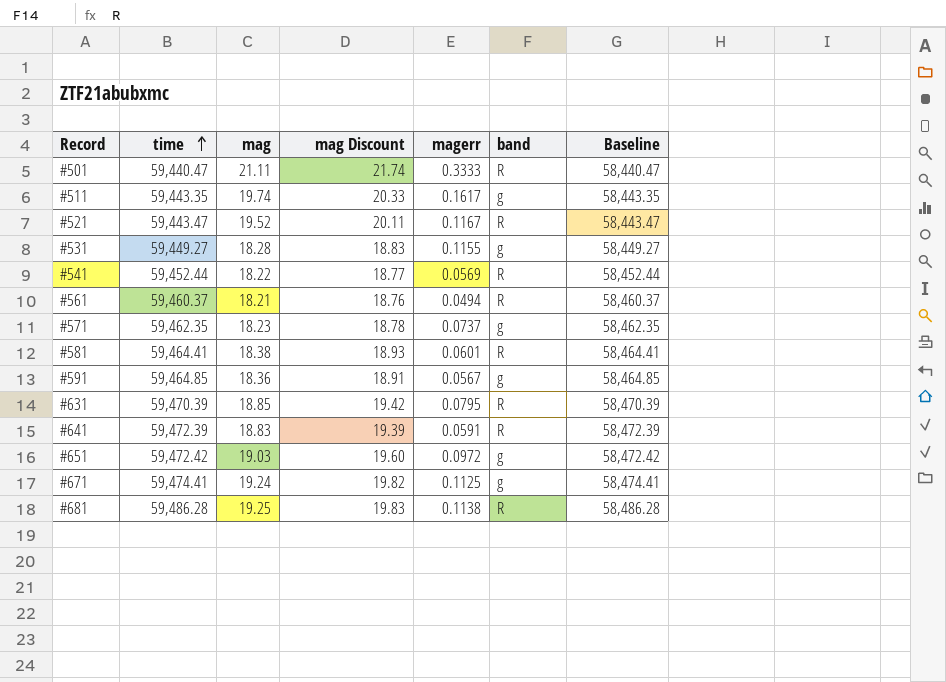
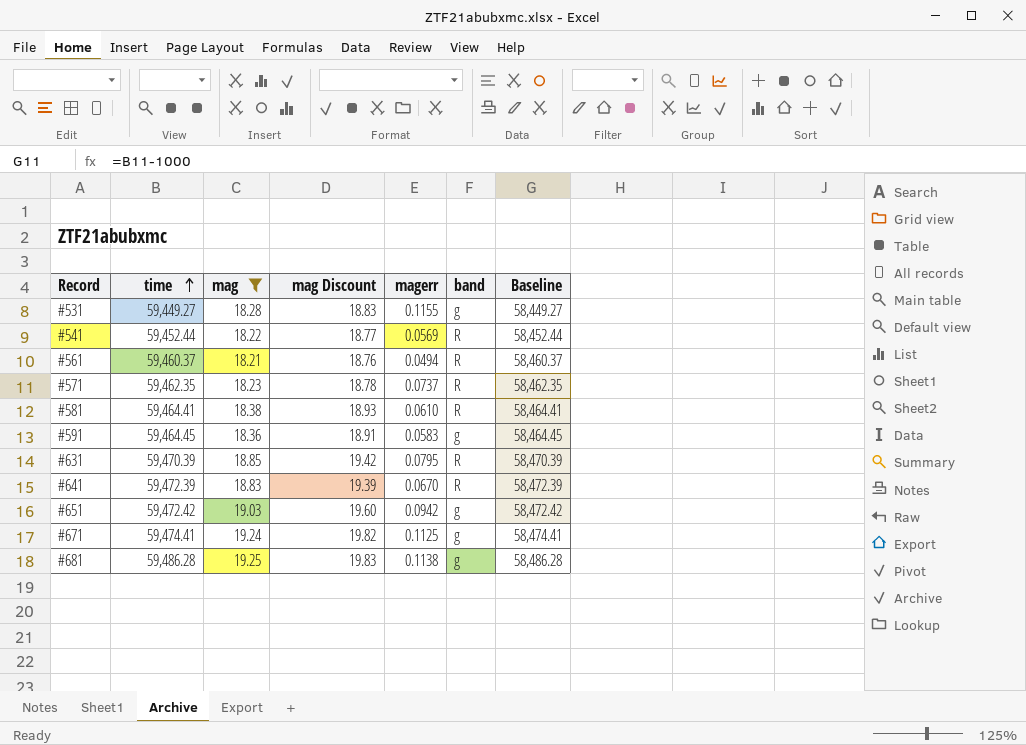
filter: none -> mag <= 19.25
#571 | band: g -> R
#581 | magerr: 0.0601 -> 0.0610
#591 | time: 59,464.85 -> 59,464.45
#591 | magerr: 0.0567 -> 0.0583
#591 | Baseline: 58,464.85 -> 58,464.45
#641 | magerr: 0.0591 -> 0.0670
#651 | magerr: 0.0972 -> 0.0942
#681 | band: R -> g

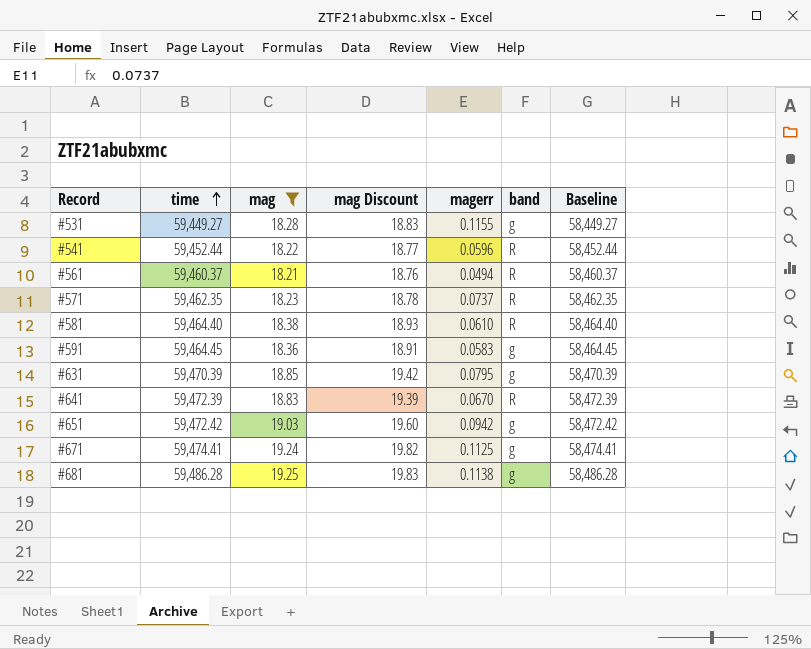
#541 | magerr: 0.0569 -> 0.0596
#581 | time: 59,464.41 -> 59,464.40
#581 | Baseline: 58,464.41 -> 58,464.40
#631 | band: R -> g

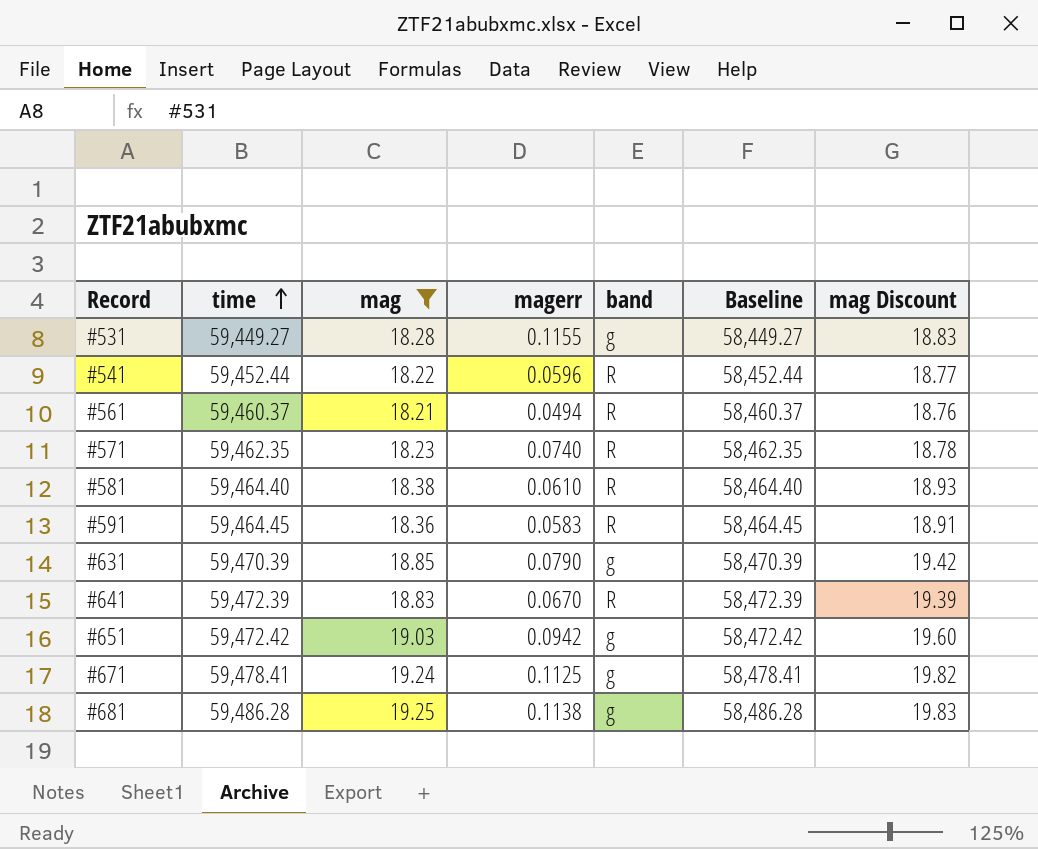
column mag Discount | position: 4 -> 7
#571 | magerr: 0.0737 -> 0.0740
#591 | band: g -> R
#631 | magerr: 0.0795 -> 0.0790
#671 | time: 59,474.41 -> 59,478.41
#671 | Baseline: 58,474.41 -> 58,478.41

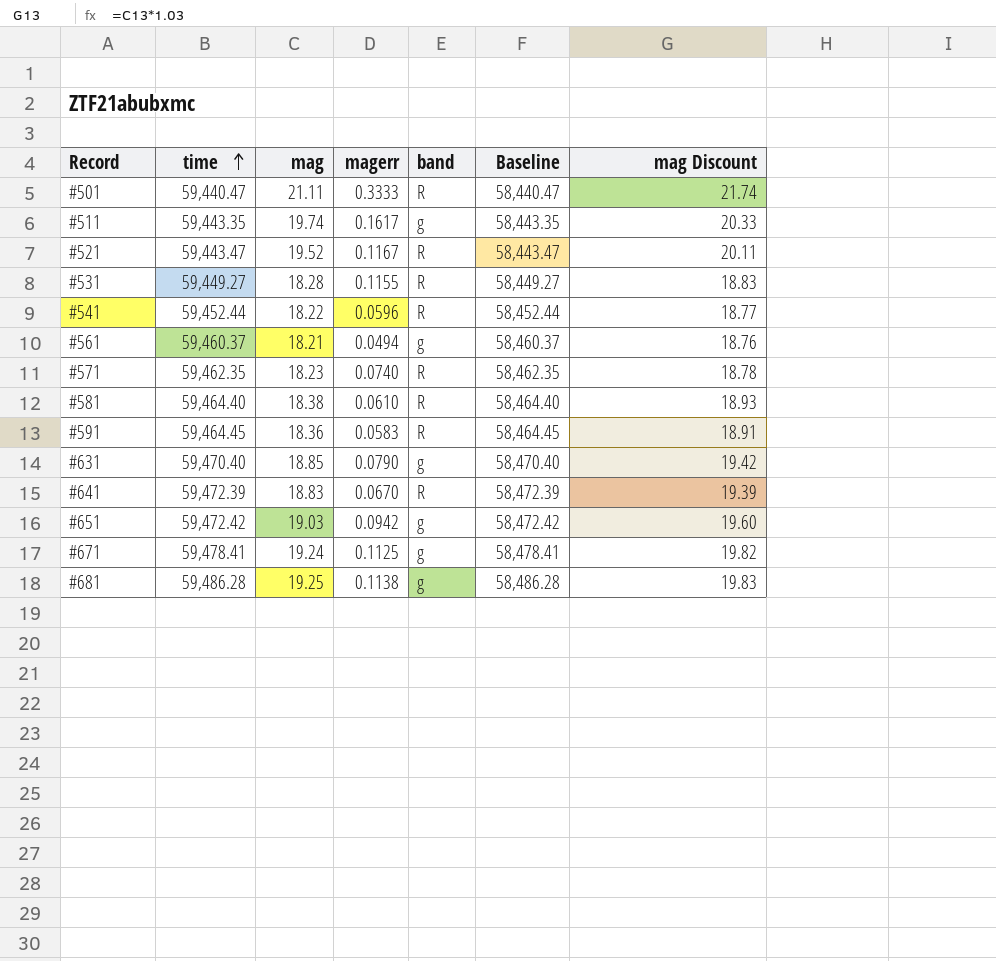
filter: mag <= 19.25 -> none
#531 | band: g -> R
#561 | band: R -> g
#631 | time: 59,470.39 -> 59,470.40
#631 | Baseline: 58,470.39 -> 58,470.40

